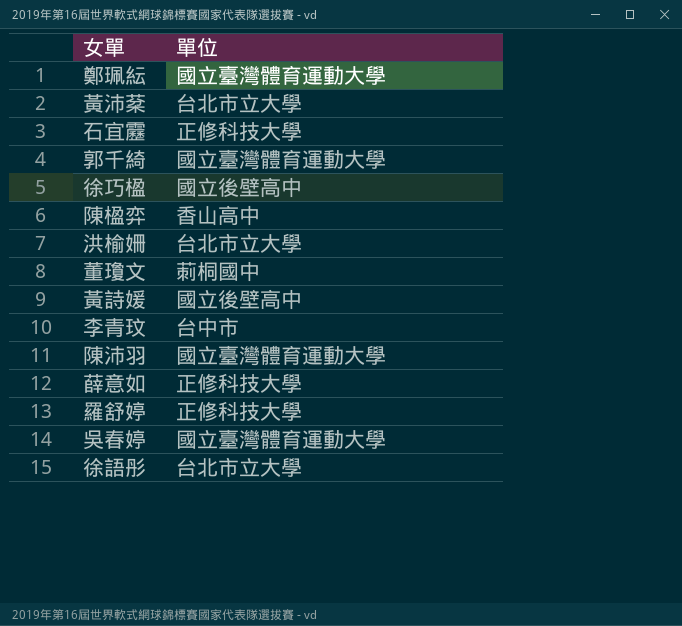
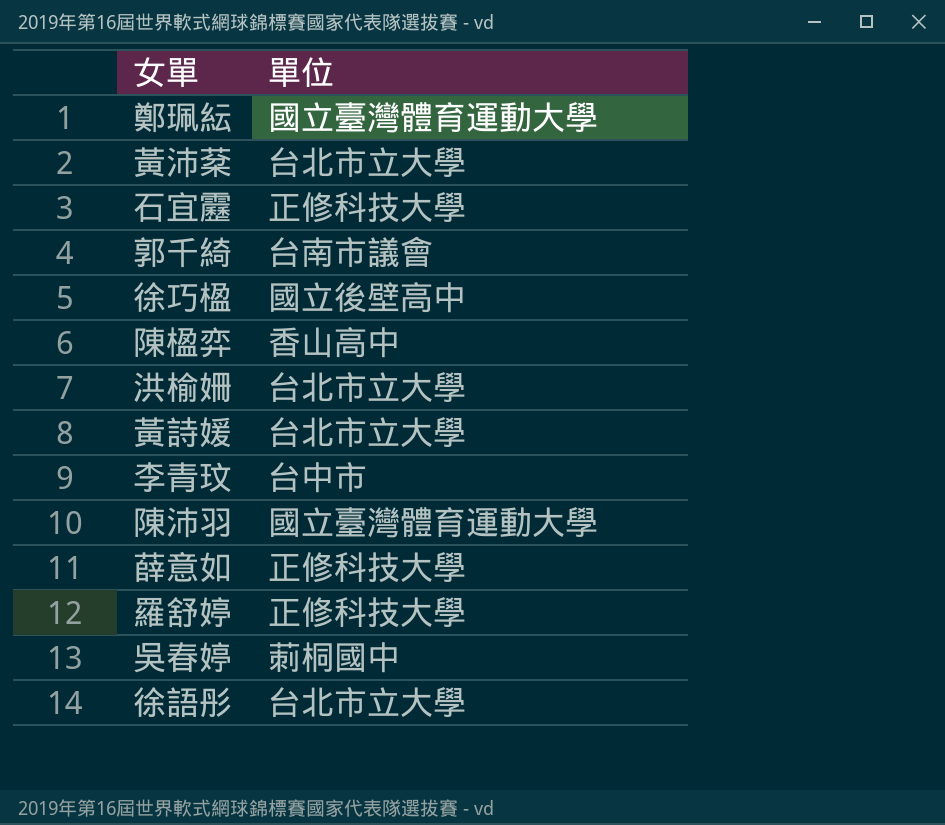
row 董瓊文: 莿桐國中 -> none
郭千綺 | 單位: 國立臺灣體育運動大學 -> 台南市議會
黃詩媛 | 單位: 國立後壁高中 -> 台北市立大學
吳春婷 | 單位: 國立臺灣體育運動大學 -> 莿桐國中

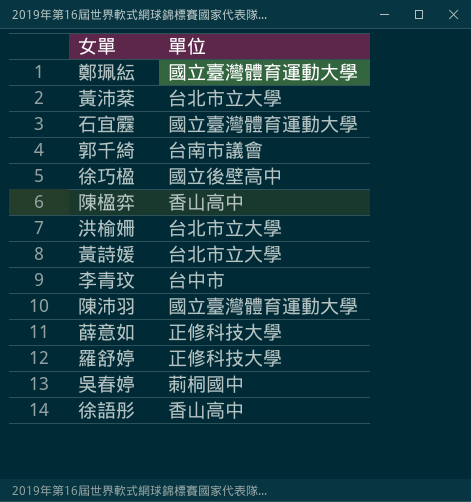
石宜靂 | 單位: 正修科技大學 -> 國立臺灣體育運動大學
徐語彤 | 單位: 台北市立大學 -> 香山高中

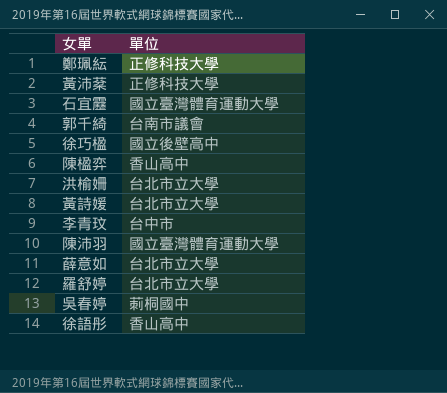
鄭珮紜 | 單位: 國立臺灣體育運動大學 -> 正修科技大學
黃沛棻 | 單位: 台北市立大學 -> 正修科技大學
薛意如 | 單位: 正修科技大學 -> 台北市立大學
羅舒婷 | 單位: 正修科技大學 -> 台北市立大學

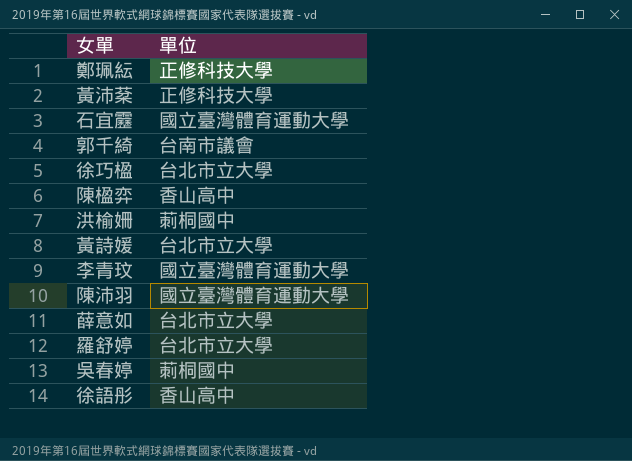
徐巧楹 | 單位: 國立後壁高中 -> 台北市立大學
洪榆姍 | 單位: 台北市立大學 -> 莿桐國中
李青玟 | 單位: 台中市 -> 國立臺灣體育運動大學

